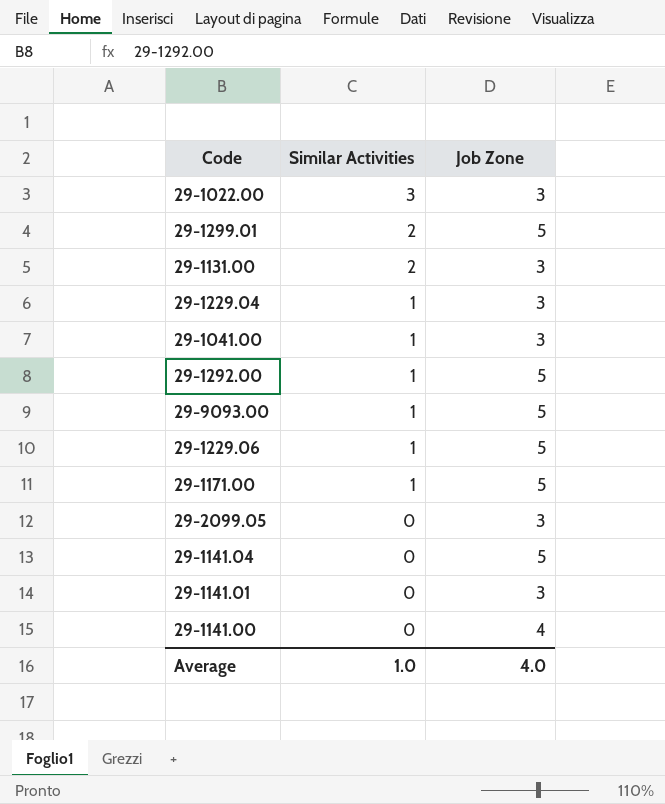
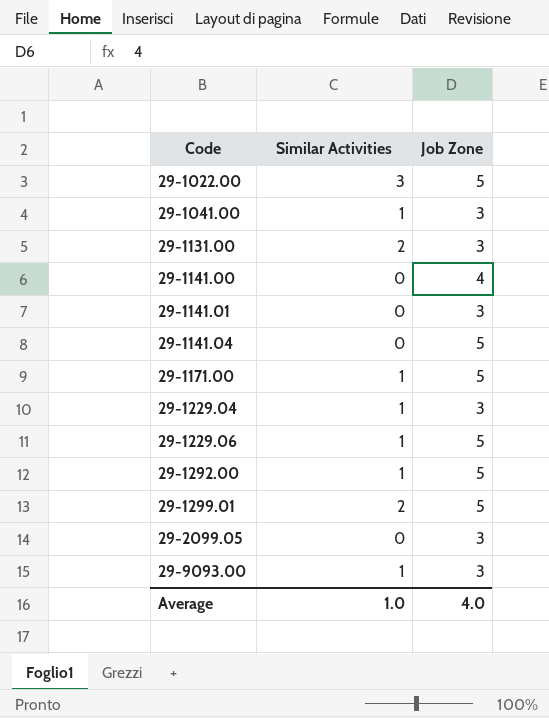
row order: Similar Activities descending -> Code ascending
29-1022.00 | Job Zone: 3 -> 5
29-9093.00 | Job Zone: 5 -> 3

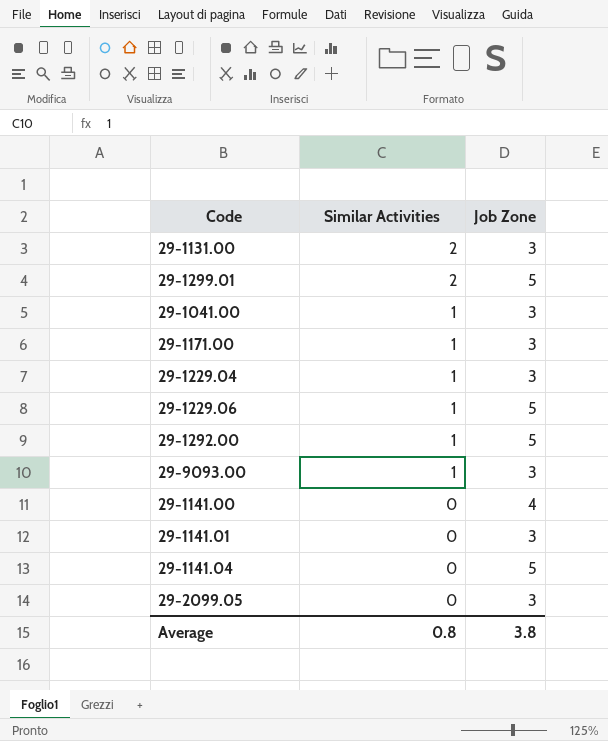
row order: Code ascending -> Similar Activities descending
row 29-1022.00: 3 | 5 -> none
29-1171.00 | Job Zone: 5 -> 3
Average | Similar Activities: 1.0 -> 0.8
Average | Job Zone: 4.0 -> 3.8

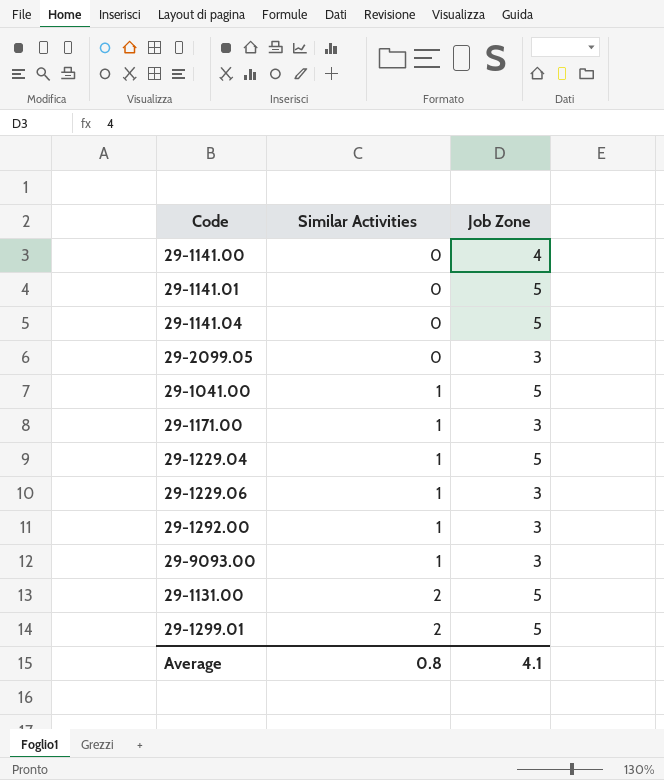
row order: Similar Activities descending -> Similar Activities ascending
29-1141.01 | Job Zone: 3 -> 5
29-1041.00 | Job Zone: 3 -> 5
29-1229.04 | Job Zone: 3 -> 5
29-1229.06 | Job Zone: 5 -> 3
29-1292.00 | Job Zone: 5 -> 3
29-1131.00 | Job Zone: 3 -> 5
Average | Job Zone: 3.8 -> 4.1

